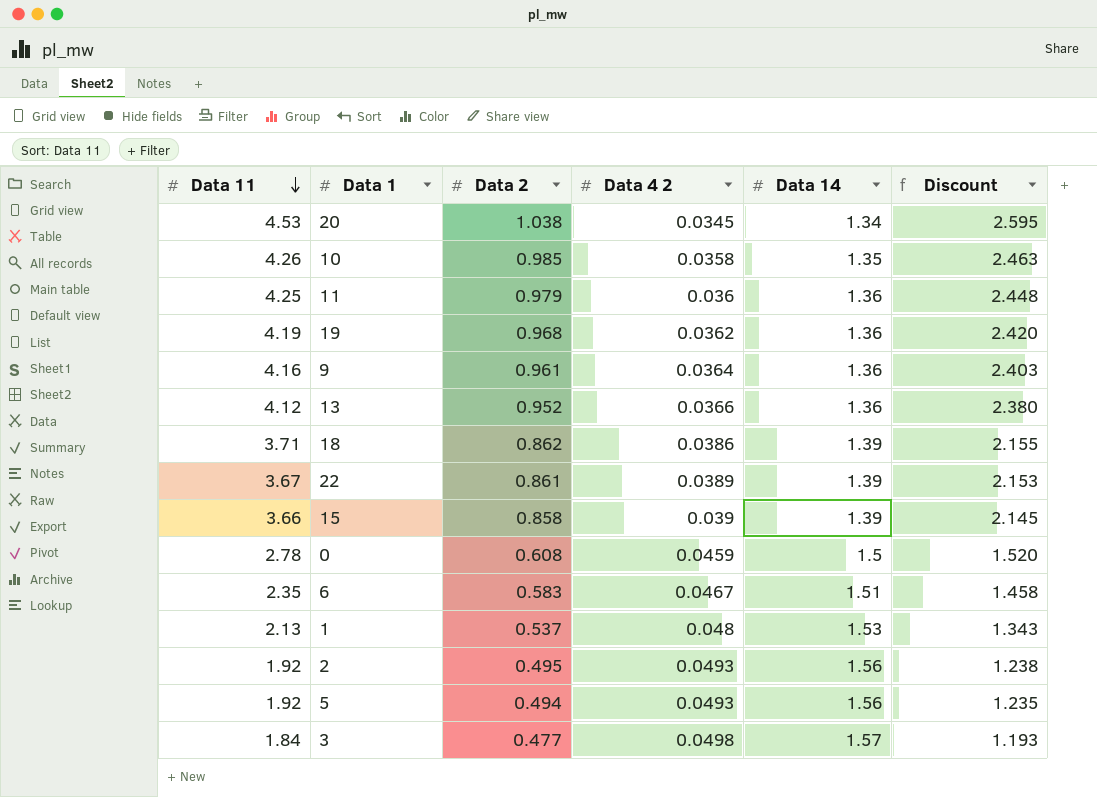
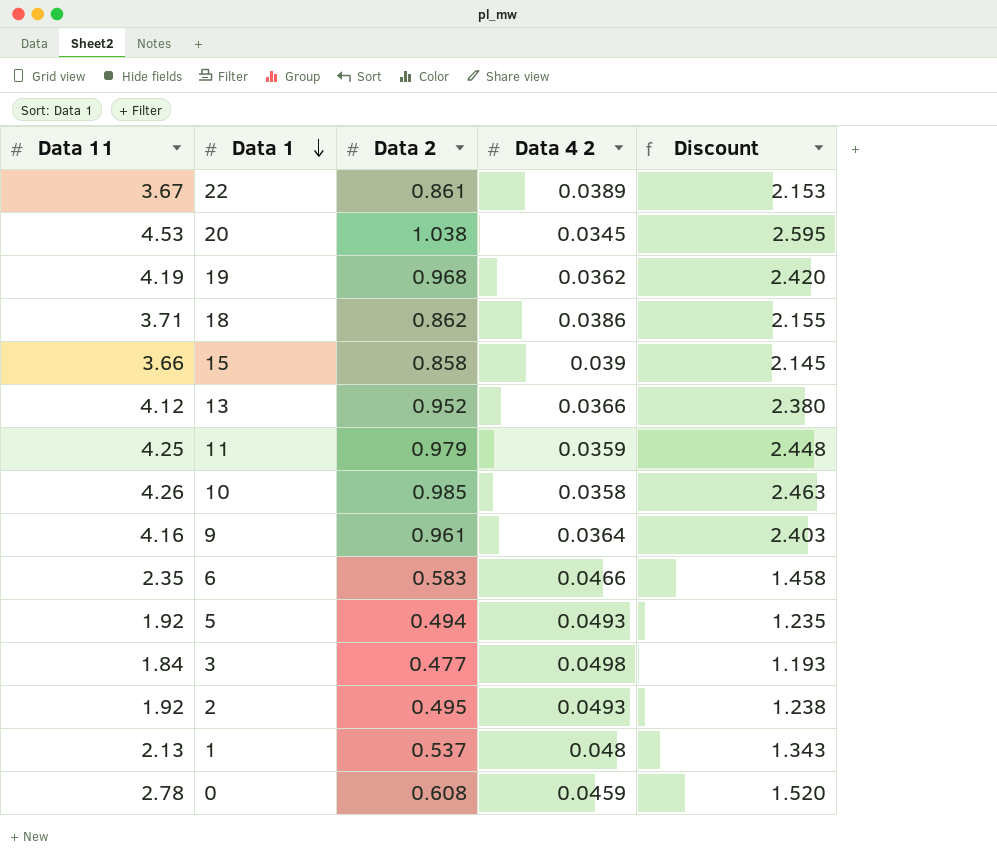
row order: Data 11 descending -> Data 1 descending
column Data 14 | position: 5 -> none
11 | Data 4 2: 0.036 -> 0.0359
6 | Data 4 2: 0.0467 -> 0.0466

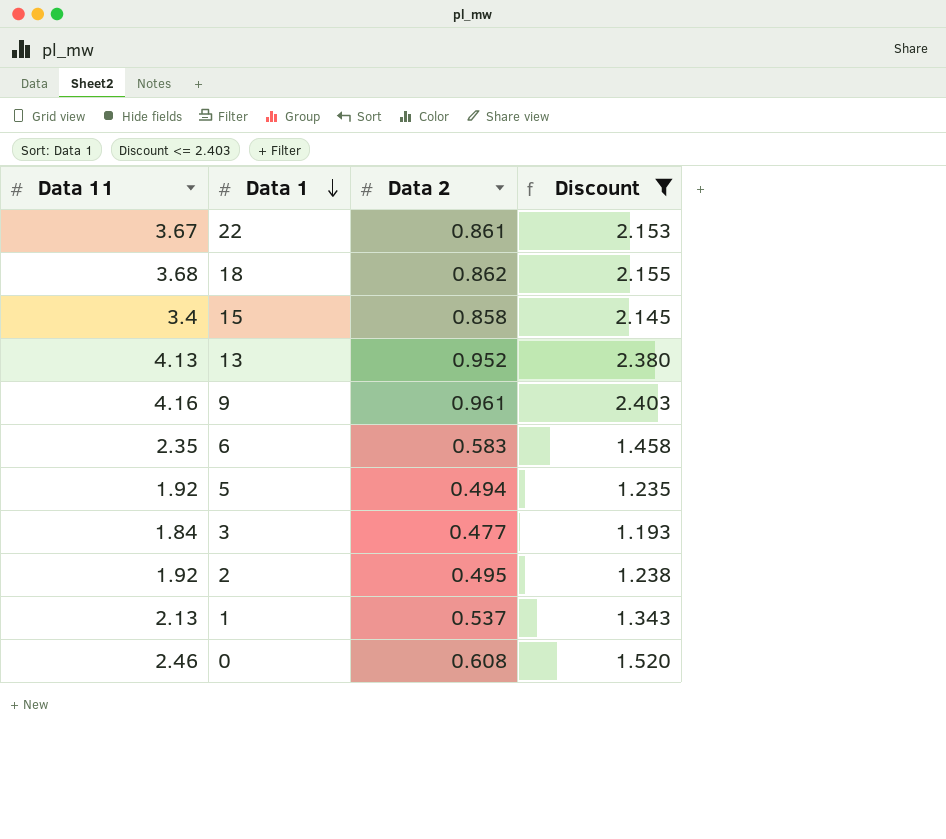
filter: none -> Discount <= 2.403
column Data 4 2 | position: 4 -> none
18 | Data 11: 3.71 -> 3.68
15 | Data 11: 3.66 -> 3.4
13 | Data 11: 4.12 -> 4.13
0 | Data 11: 2.78 -> 2.46

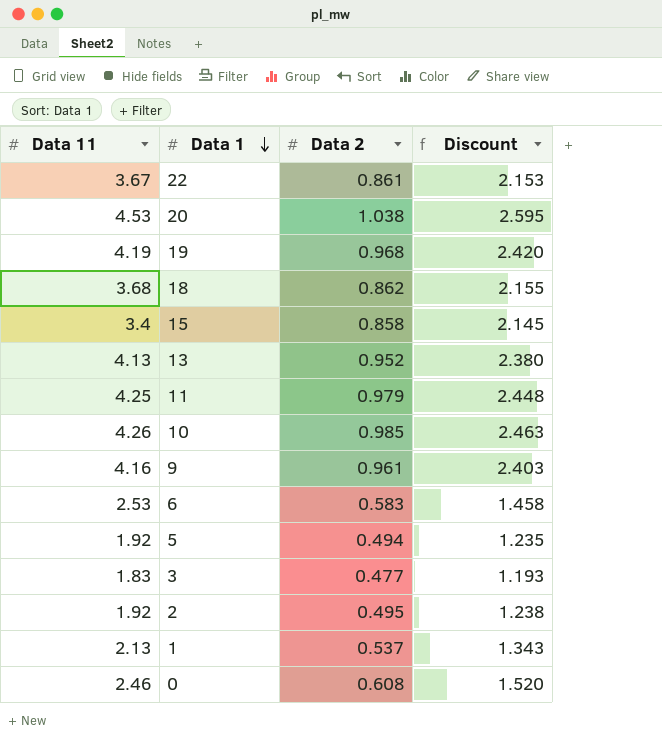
filter: Discount <= 2.403 -> none
6 | Data 11: 2.35 -> 2.53
3 | Data 11: 1.84 -> 1.83

